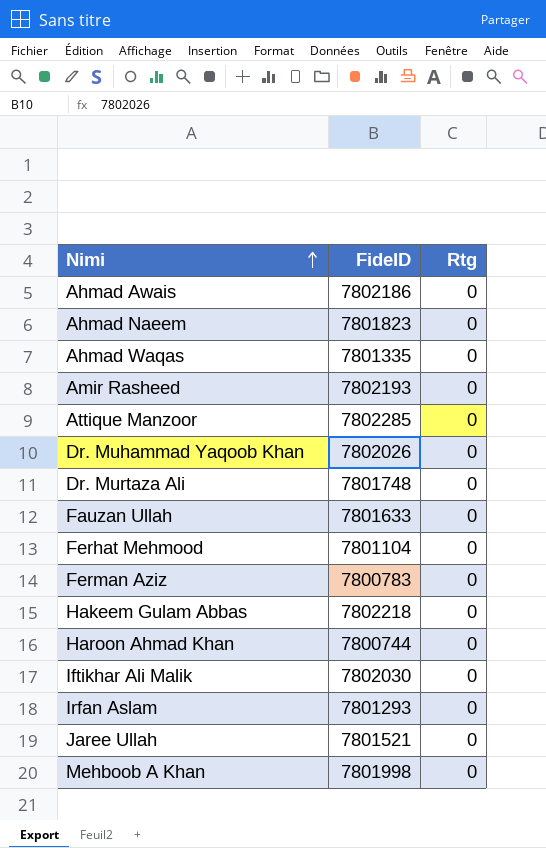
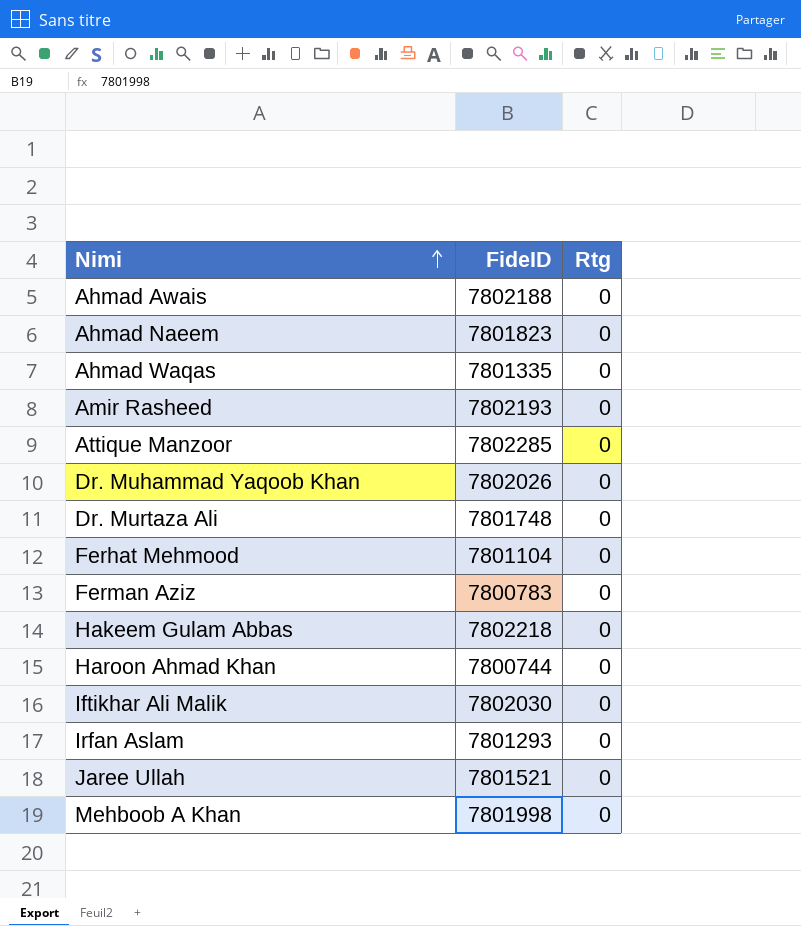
row Fauzan Ullah: 7801633 | 0 -> none
Ahmad Awais | FideID: 7802186 -> 7802188

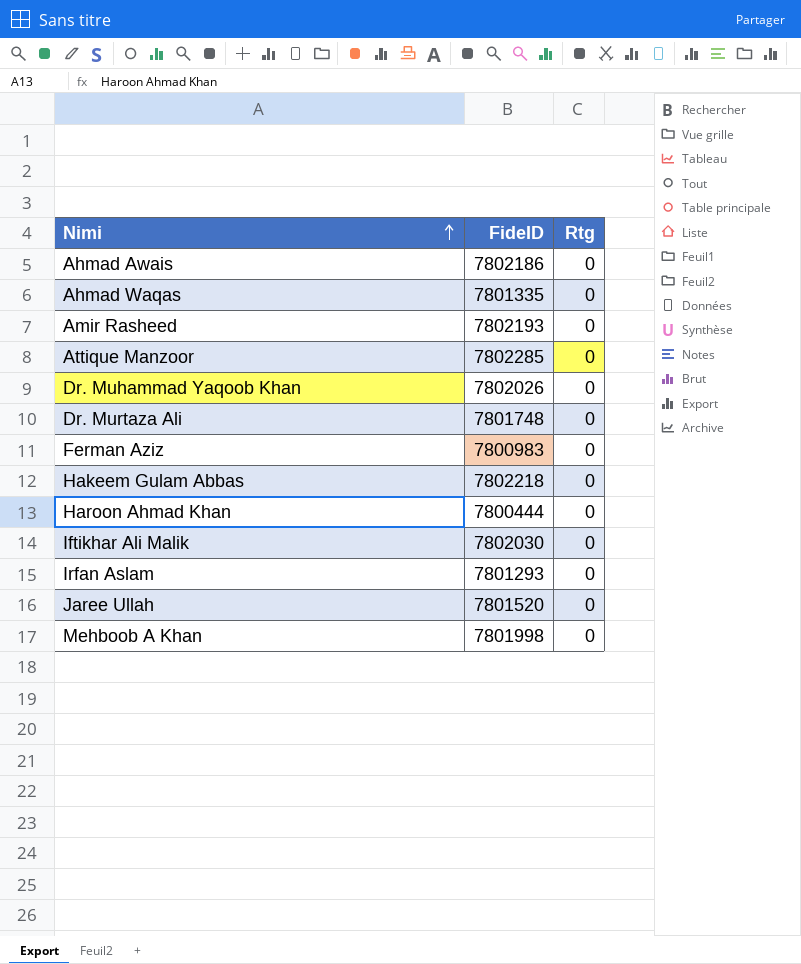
row Ahmad Naeem: 7801823 | 0 -> none
row Ferhat Mehmood: 7801104 | 0 -> none
Ahmad Awais | FideID: 7802188 -> 7802186
Ferman Aziz | FideID: 7800783 -> 7800983
Haroon Ahmad Khan | FideID: 7800744 -> 7800444
Jaree Ullah | FideID: 7801521 -> 7801520

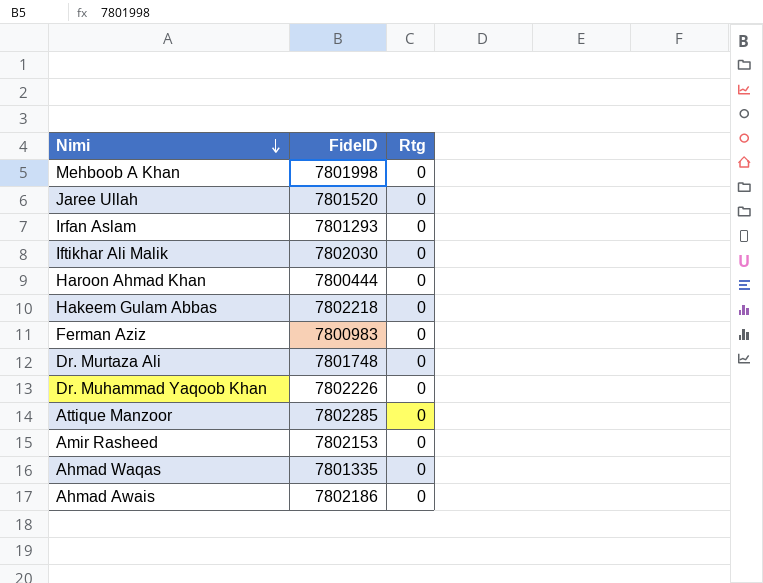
row order: Nimi ascending -> Nimi descending
Dr. Muhammad Yaqoob Khan | FideID: 7802026 -> 7802226
Amir Rasheed | FideID: 7802193 -> 7802153

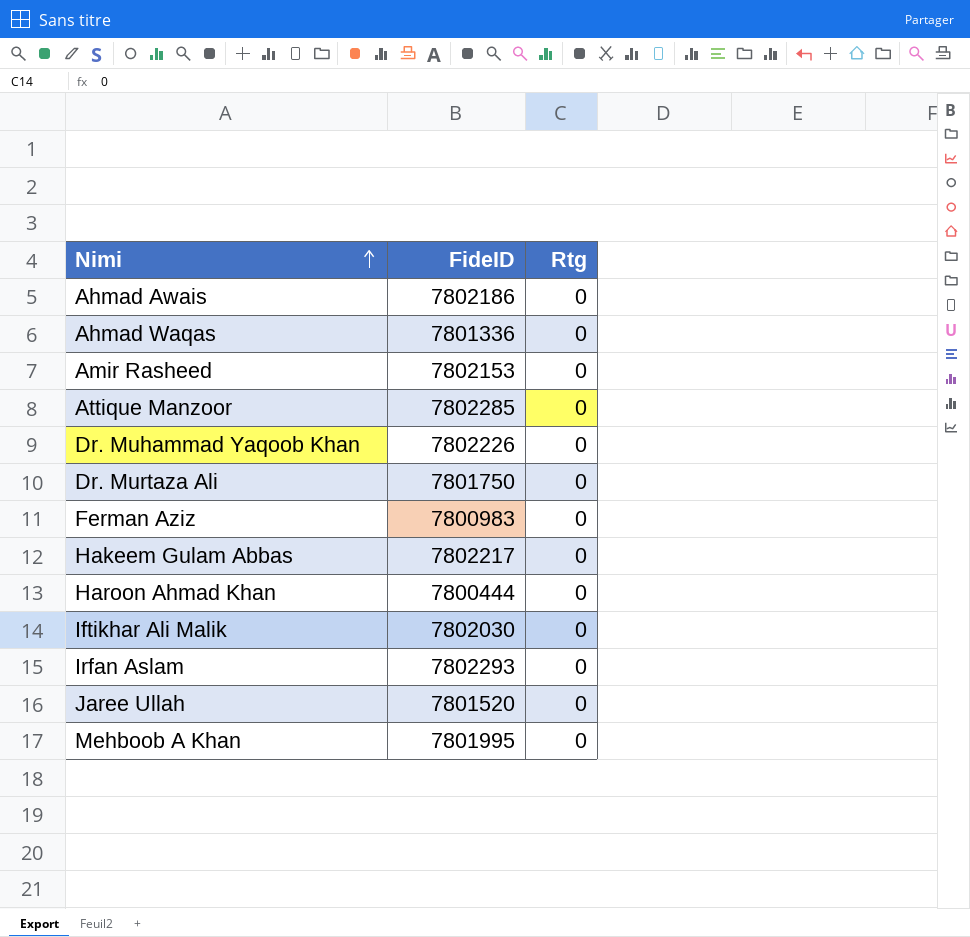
row order: Nimi descending -> Nimi ascending
Ahmad Waqas | FideID: 7801335 -> 7801336
Dr. Murtaza Ali | FideID: 7801748 -> 7801750
Hakeem Gulam Abbas | FideID: 7802218 -> 7802217
Irfan Aslam | FideID: 7801293 -> 7802293
Mehboob A Khan | FideID: 7801998 -> 7801995

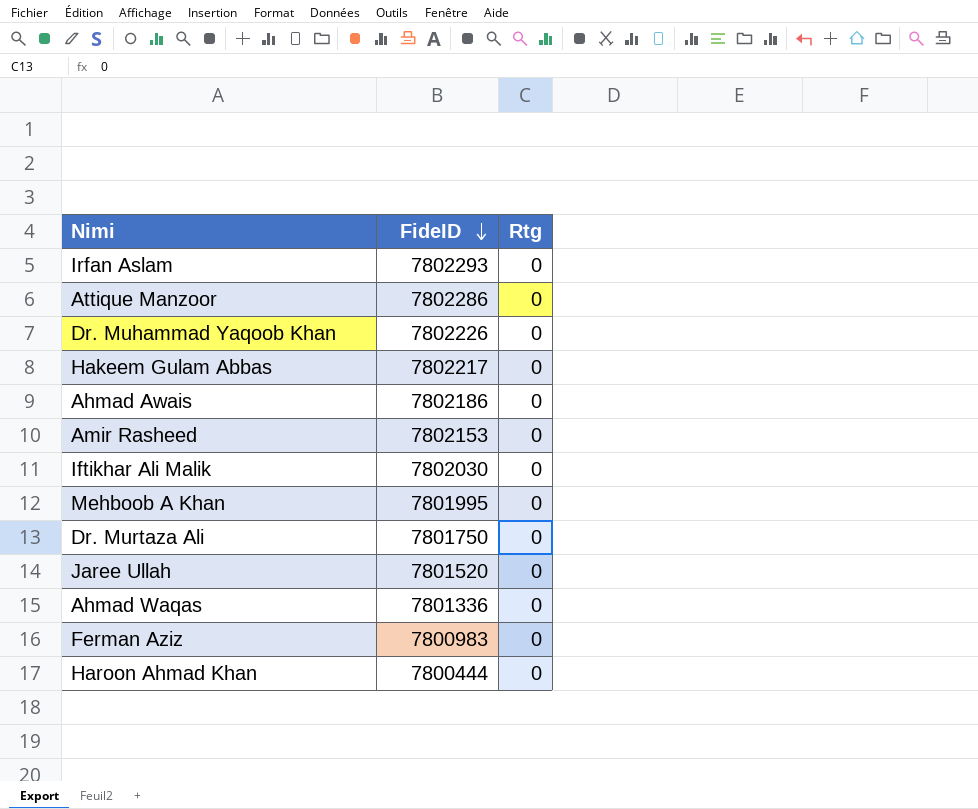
row order: Nimi ascending -> FideID descending
Attique Manzoor | FideID: 7802285 -> 7802286

